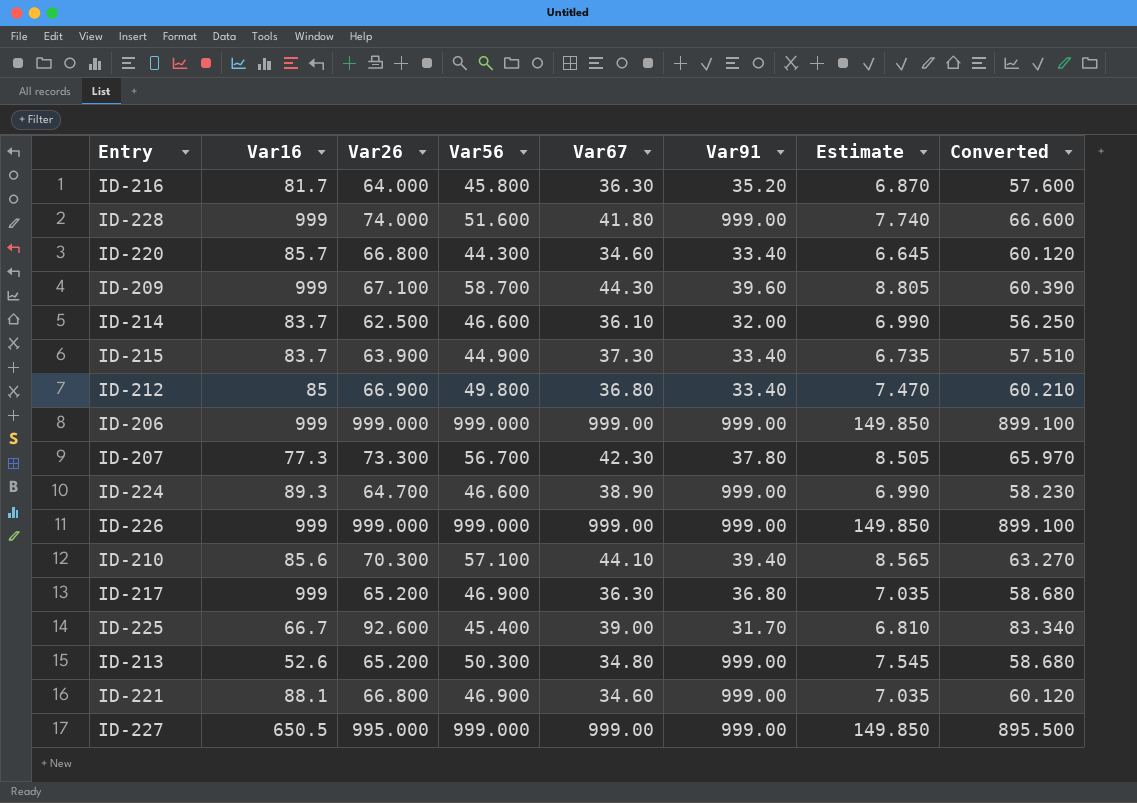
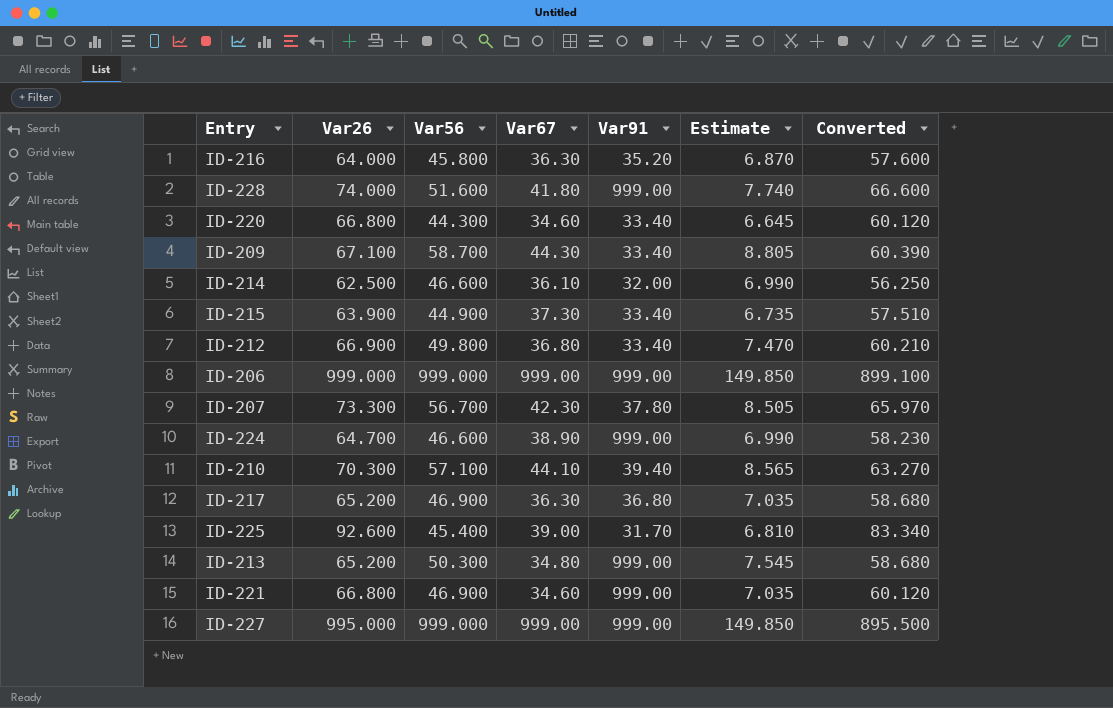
column Var16 | position: 2 -> none
row ID-226: 999 | 999.000 | 999.000 | 999.00 | 999.00 | 149.850 | 899.100 -> none
ID-209 | Var91: 39.60 -> 33.40

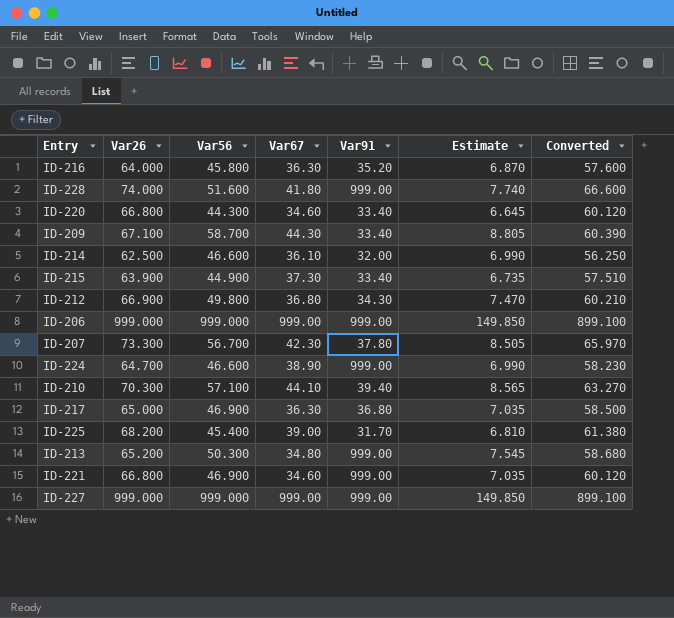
ID-212 | Var91: 33.40 -> 34.30
ID-217 | Var26: 65.200 -> 65.000
ID-217 | Converted: 58.680 -> 58.500
ID-225 | Var26: 92.600 -> 68.200
ID-225 | Converted: 83.340 -> 61.380
ID-227 | Var26: 995.000 -> 999.000
ID-227 | Converted: 895.500 -> 899.100

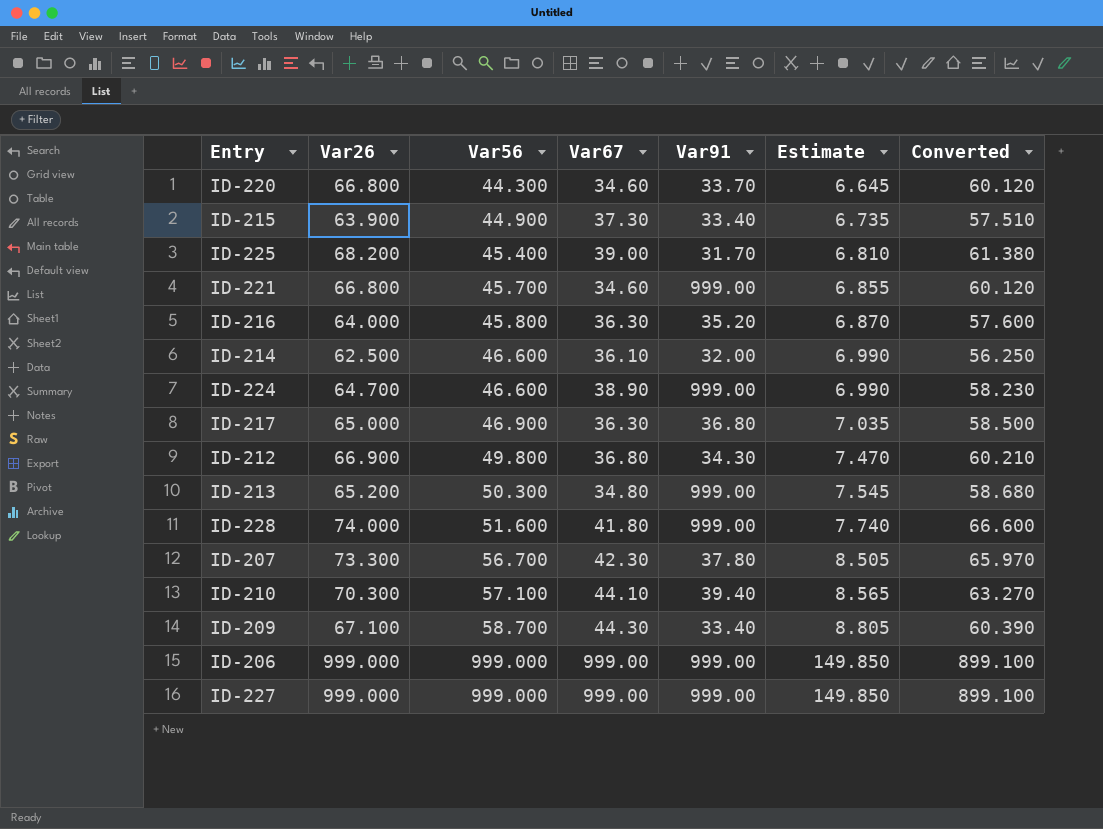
row order: none -> Var56 ascending
ID-220 | Var91: 33.40 -> 33.70
ID-221 | Var56: 46.900 -> 45.700
ID-221 | Estimate: 7.035 -> 6.855

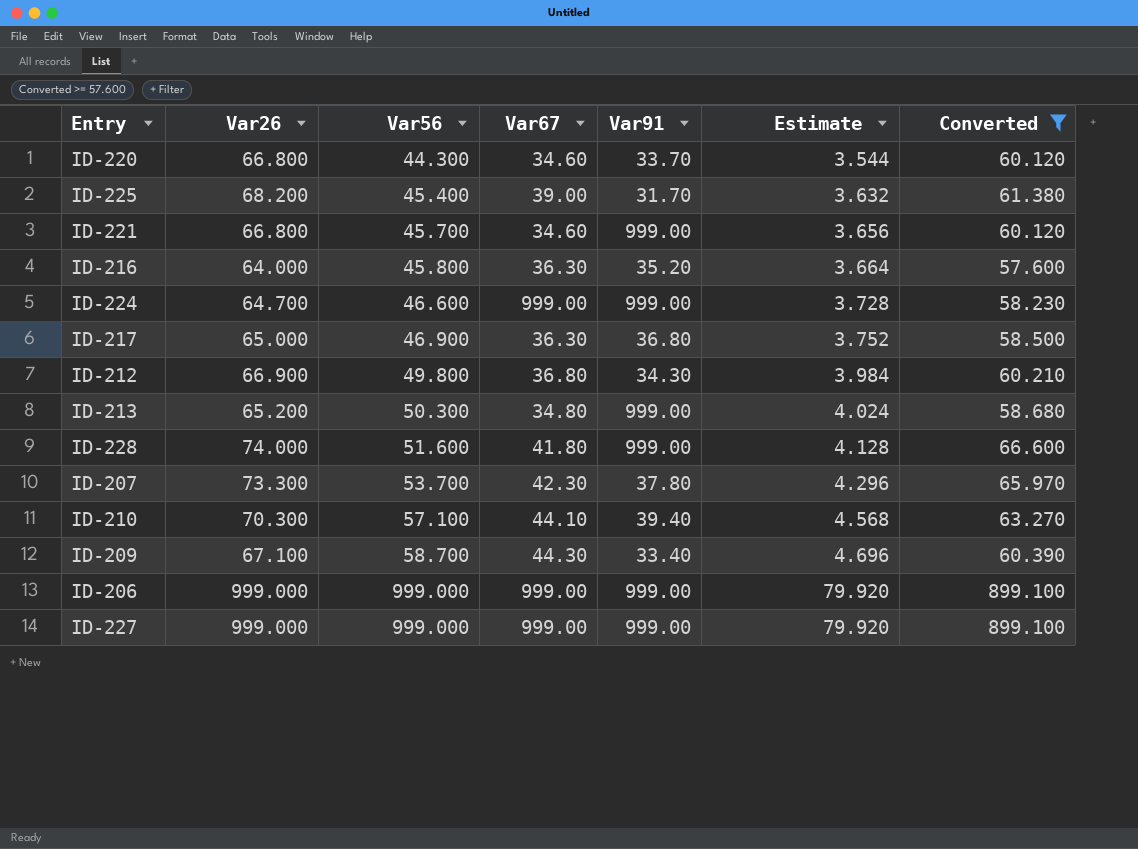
filter: none -> Converted >= 57.600
column Estimate | formula: [Var56] * 0.15 -> [Var56] * 0.08
ID-224 | Var67: 38.90 -> 999.00
ID-207 | Var56: 56.700 -> 53.700

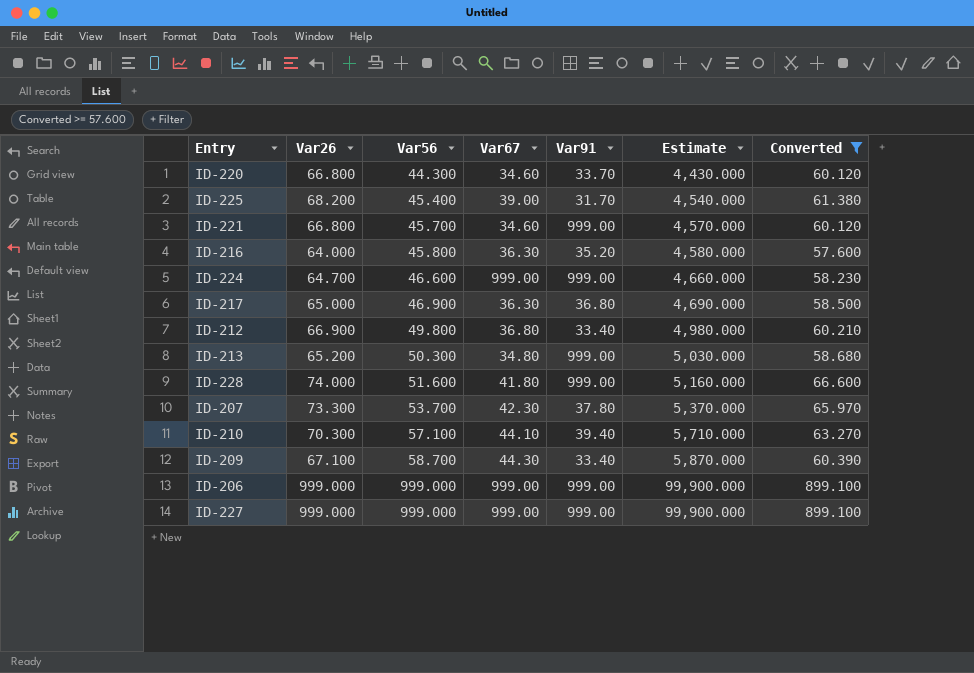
column Estimate | formula: [Var56] * 0.08 -> [Var56] * 100
ID-212 | Var91: 34.30 -> 33.40

